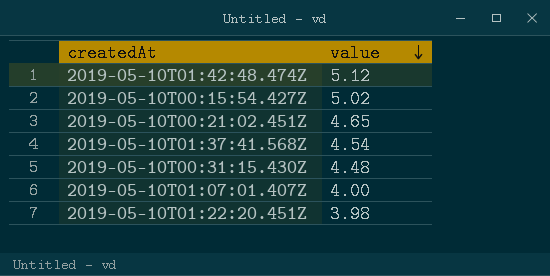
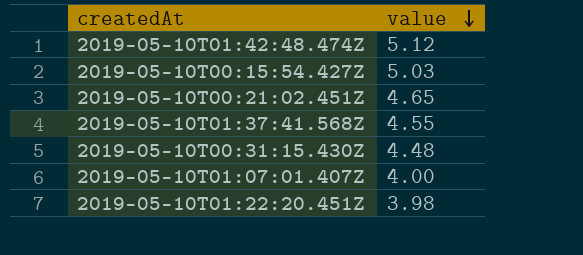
2019-05-10T00:15:54.427Z | value: 5.02 -> 5.03
2019-05-10T01:37:41.568Z | value: 4.54 -> 4.55

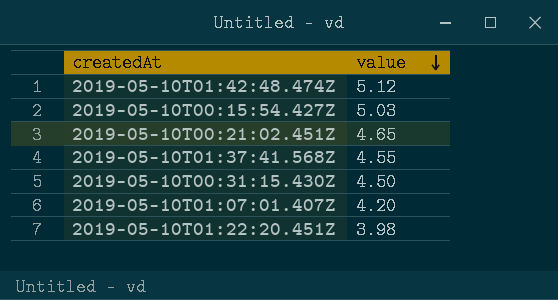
2019-05-10T00:31:15.430Z | value: 4.48 -> 4.50
2019-05-10T01:07:01.407Z | value: 4.00 -> 4.20

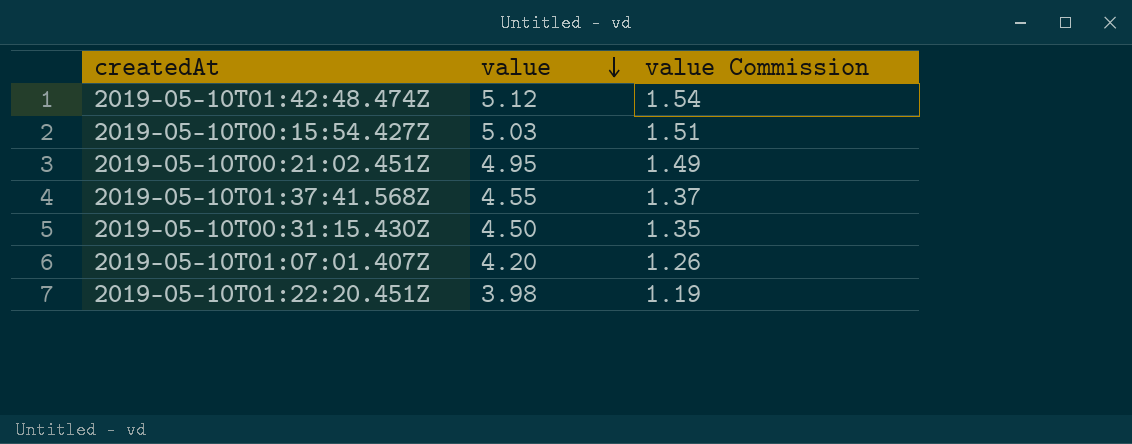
column value Commission | formula: none -> [value] * 0.3
2019-05-10T00:21:02.451Z | value: 4.65 -> 4.95

